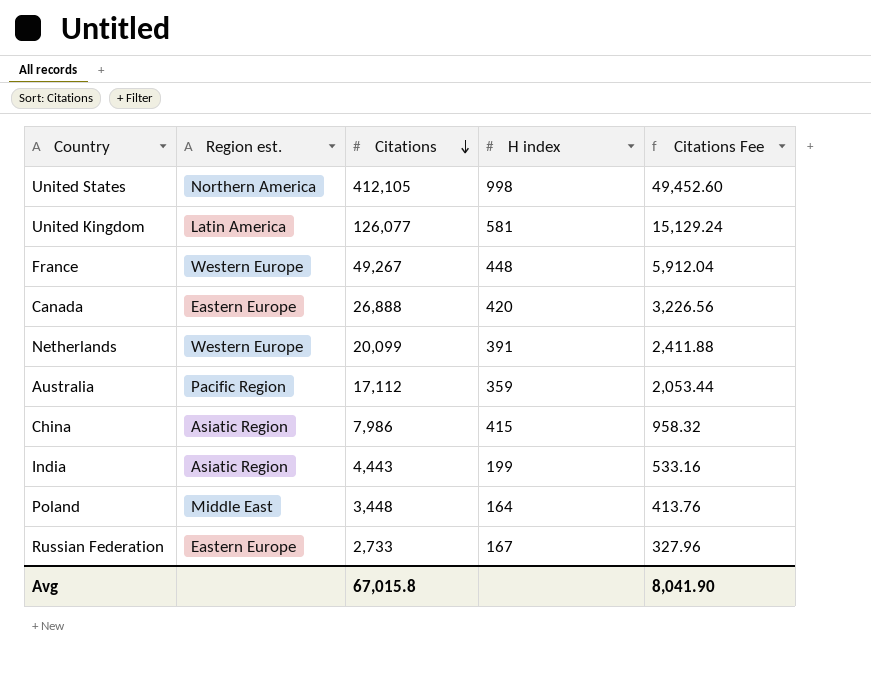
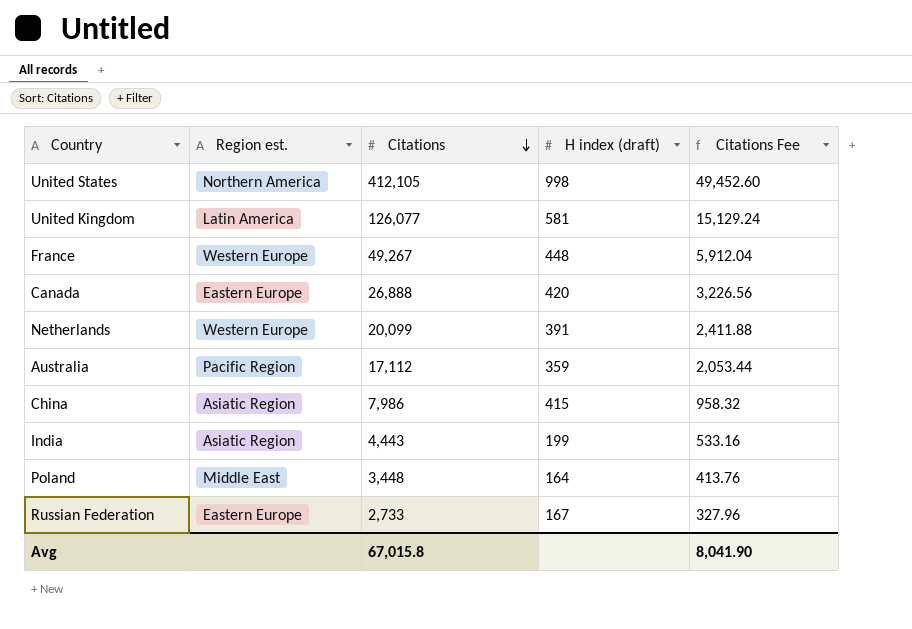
column name: H index -> H index (draft)

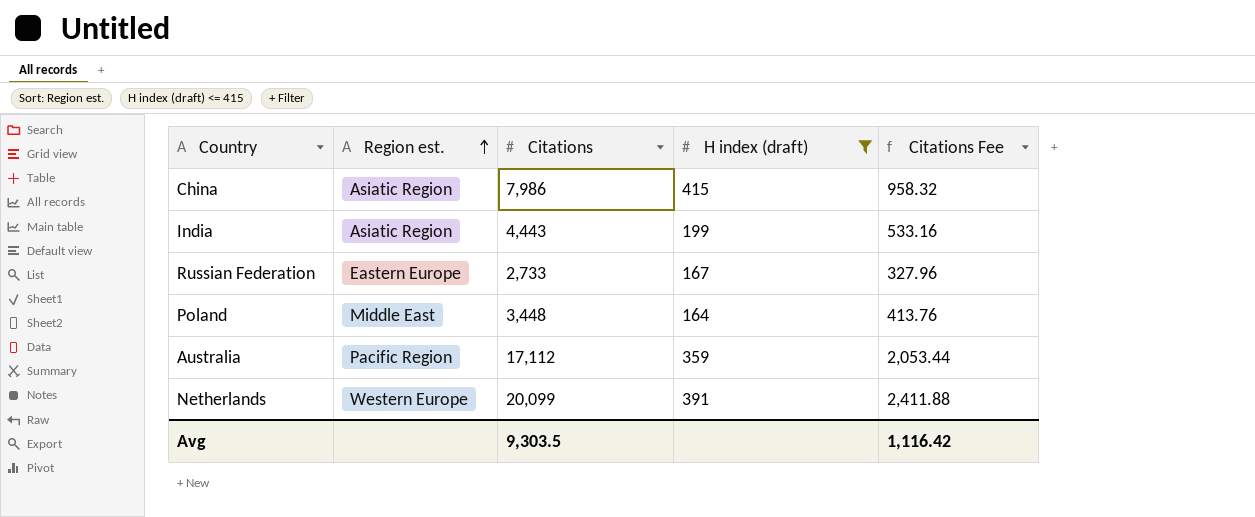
filter: none -> H index (draft) <= 415
row order: Citations descending -> Region est. ascending
Avg | Citations: 67,015.8 -> 9,303.5
Avg | Citations Fee: 8,041.90 -> 1,116.42

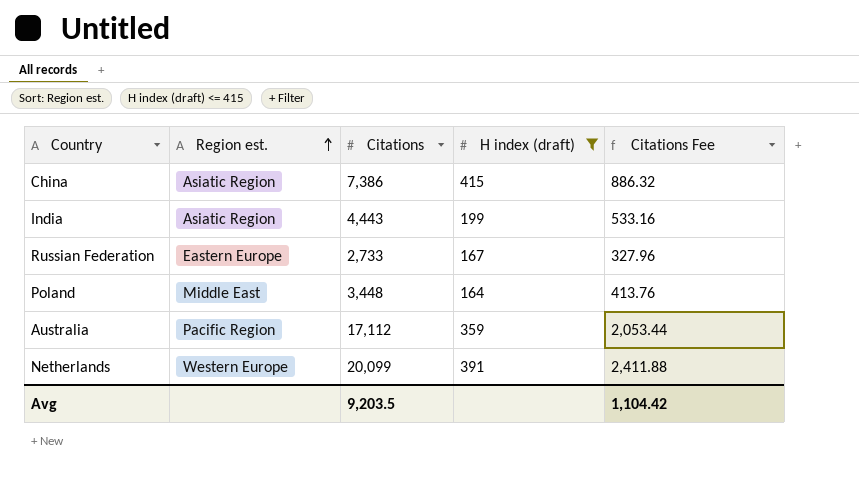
China | Citations: 7,986 -> 7,386
China | Citations Fee: 958.32 -> 886.32
Avg | Citations: 9,303.5 -> 9,203.5
Avg | Citations Fee: 1,116.42 -> 1,104.42

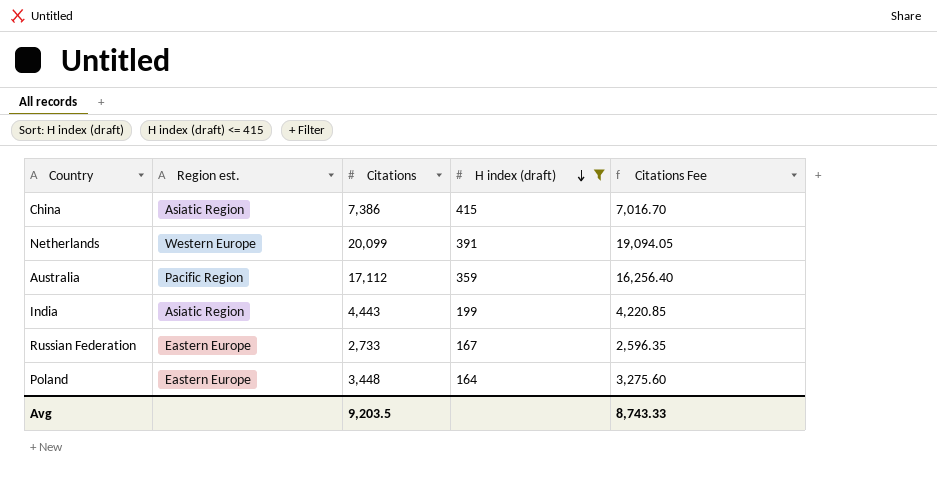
row order: Region est. ascending -> H index (draft) descending
column Citations Fee | formula: [Citations] * 0.12 -> [Citations] * 0.95
Poland | Region est.: Middle East -> Eastern Europe
Avg | Citations Fee: 1,104.42 -> 8,743.33

